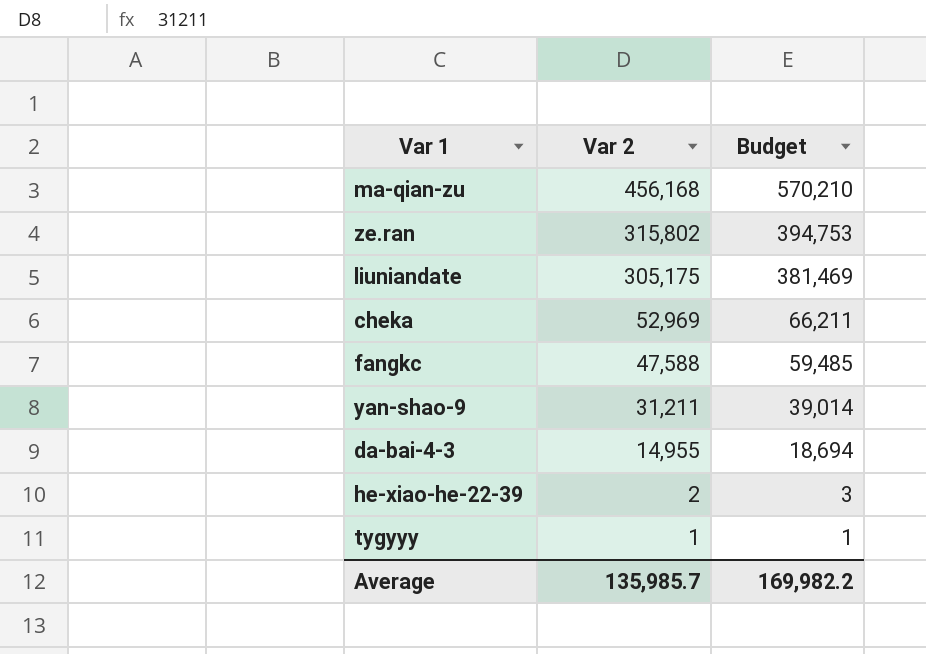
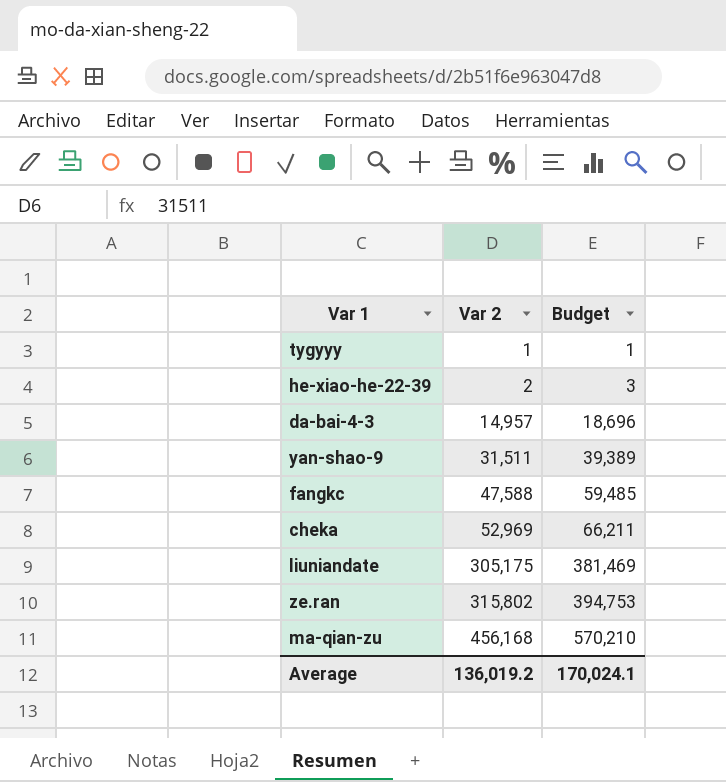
row order: Var 2 descending -> Var 2 ascending
da-bai-4-3 | Var 2: 14,955 -> 14,957
da-bai-4-3 | Budget: 18,694 -> 18,696
yan-shao-9 | Var 2: 31,211 -> 31,511
yan-shao-9 | Budget: 39,014 -> 39,389
Average | Var 2: 135,985.7 -> 136,019.2
Average | Budget: 169,982.2 -> 170,024.1

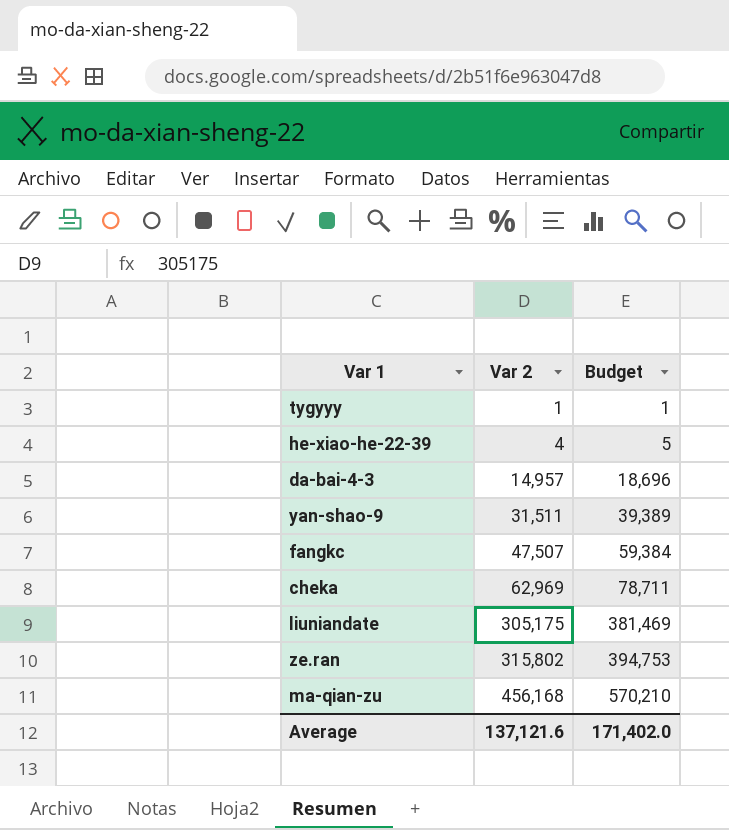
he-xiao-he-22-39 | Var 2: 2 -> 4
he-xiao-he-22-39 | Budget: 3 -> 5
fangkc | Var 2: 47,588 -> 47,507
fangkc | Budget: 59,485 -> 59,384
cheka | Var 2: 52,969 -> 62,969
cheka | Budget: 66,211 -> 78,711
Average | Var 2: 136,019.2 -> 137,121.6
Average | Budget: 170,024.1 -> 171,402.0

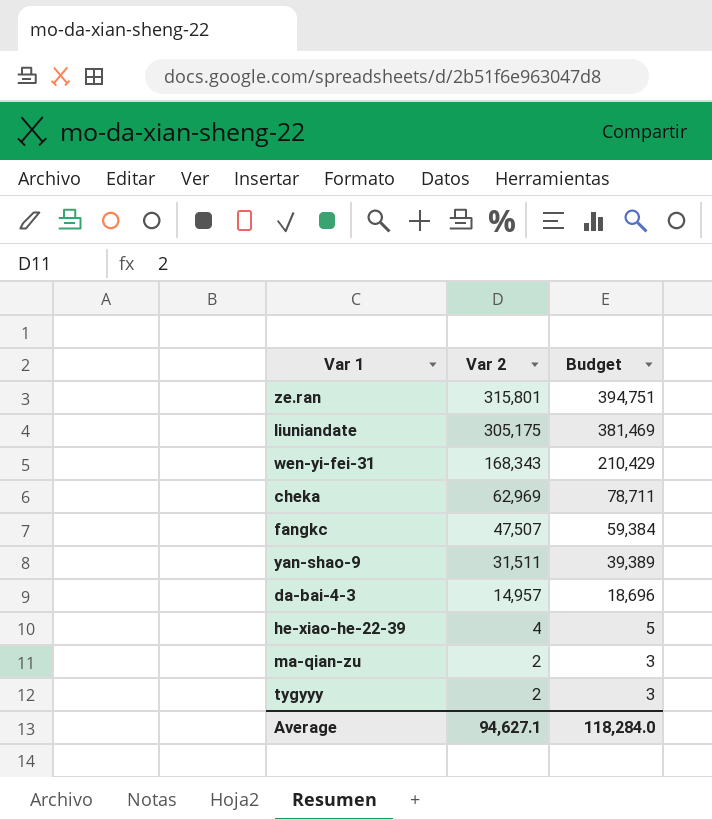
row order: Var 2 ascending -> Var 2 descending
ze.ran | Var 2: 315,802 -> 315,801
ze.ran | Budget: 394,753 -> 394,751
row wen-yi-fei-31: none -> 168,343 | 210,429
ma-qian-zu | Var 2: 456,168 -> 2
ma-qian-zu | Budget: 570,210 -> 3
tygyyy | Var 2: 1 -> 2
tygyyy | Budget: 1 -> 3
Average | Var 2: 137,121.6 -> 94,627.1
Average | Budget: 171,402.0 -> 118,284.0

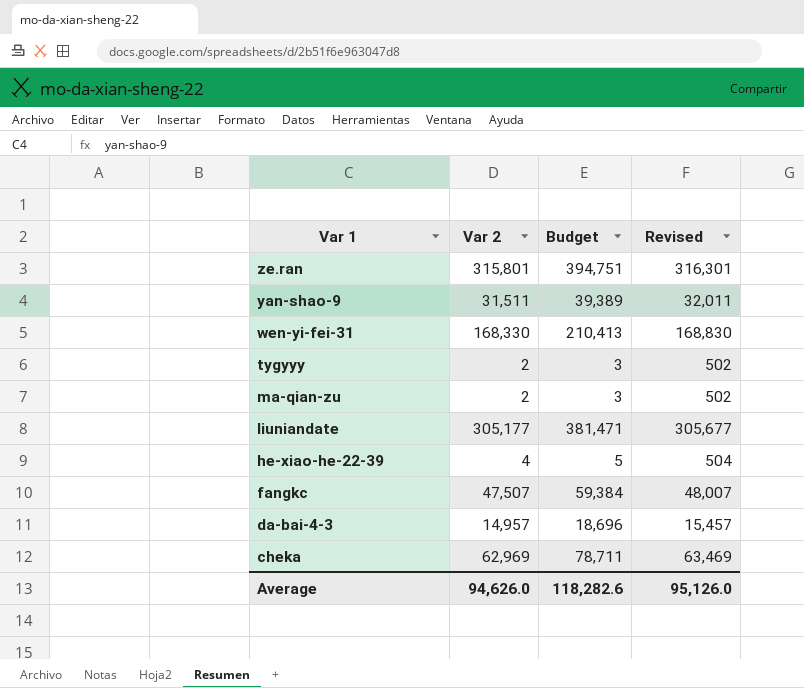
row order: Var 2 descending -> Var 1 descending
column Revised | formula: none -> [Var 2] + 500
wen-yi-fei-31 | Var 2: 168,343 -> 168,330
wen-yi-fei-31 | Budget: 210,429 -> 210,413
liuniandate | Var 2: 305,175 -> 305,177
liuniandate | Budget: 381,469 -> 381,471
Average | Var 2: 94,627.1 -> 94,626.0
Average | Budget: 118,284.0 -> 118,282.6

